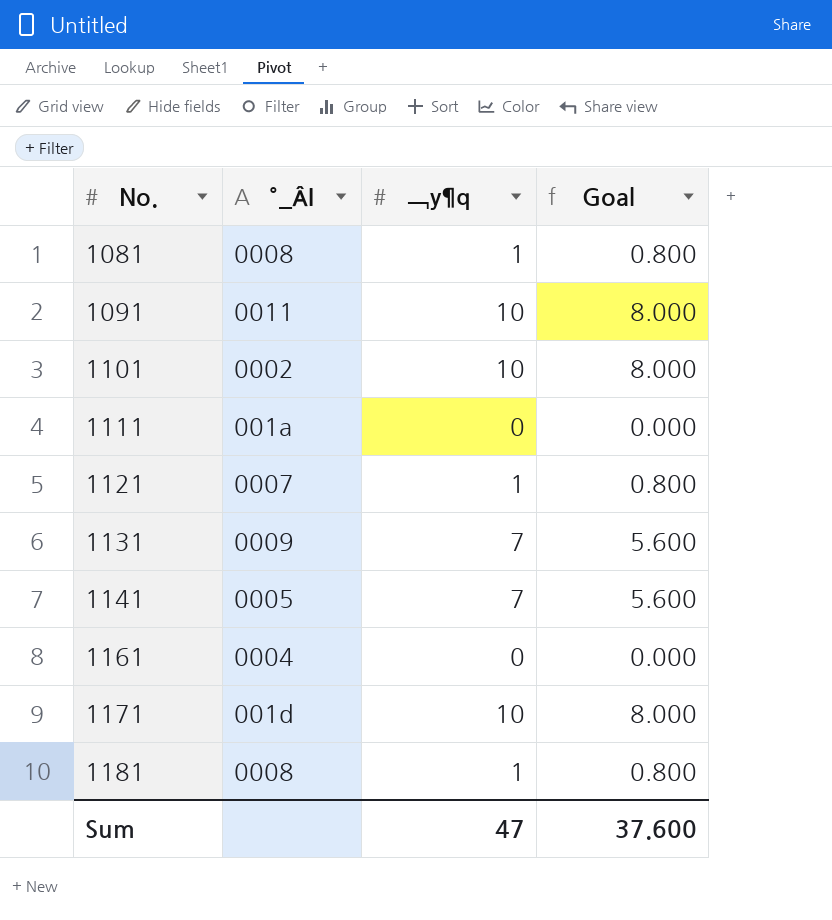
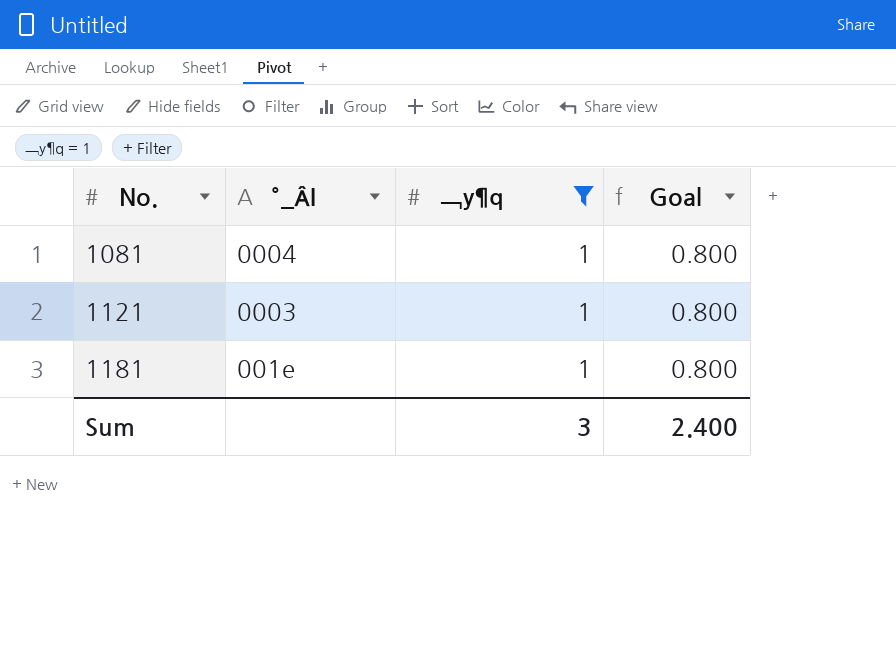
filter: none -> ¬y¶q = 1
1081 | °_ÂI: 0008 -> 0004
1121 | °_ÂI: 0007 -> 0003
1181 | °_ÂI: 0008 -> 001e
Sum | ¬y¶q: 47 -> 3
Sum | Goal: 37.600 -> 2.400

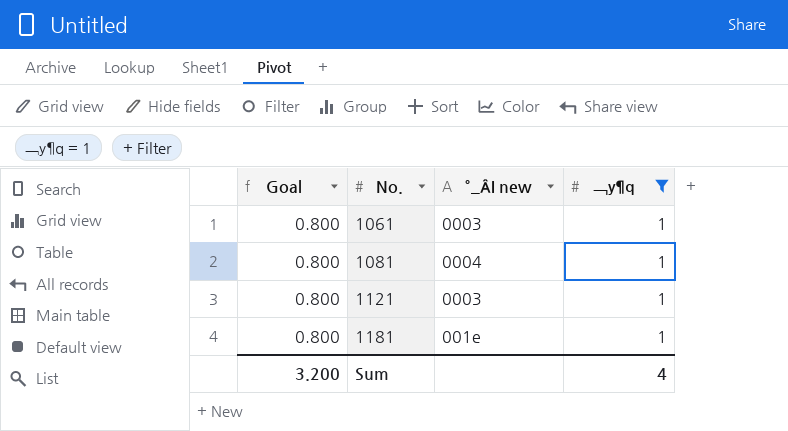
column Goal | position: 4 -> 1
column name: °_ÂI -> °_ÂI new
row 1061: none -> 0.800 | 0003 | 1
Sum | Goal: 2.400 -> 3.200
Sum | ¬y¶q: 3 -> 4

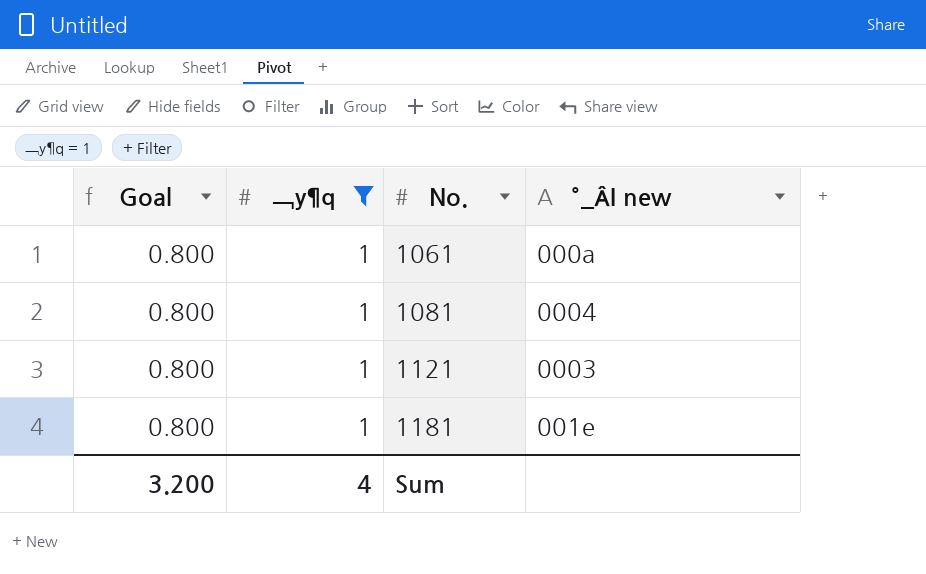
column ¬y¶q | position: 4 -> 2
1061 | °_ÂI new: 0003 -> 000a

